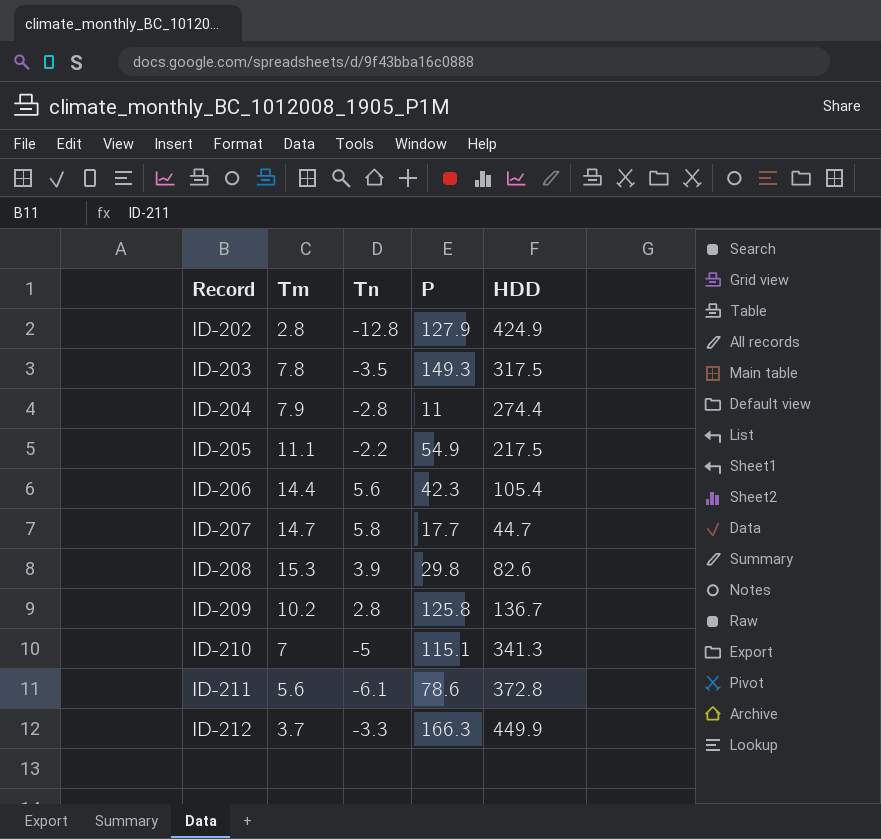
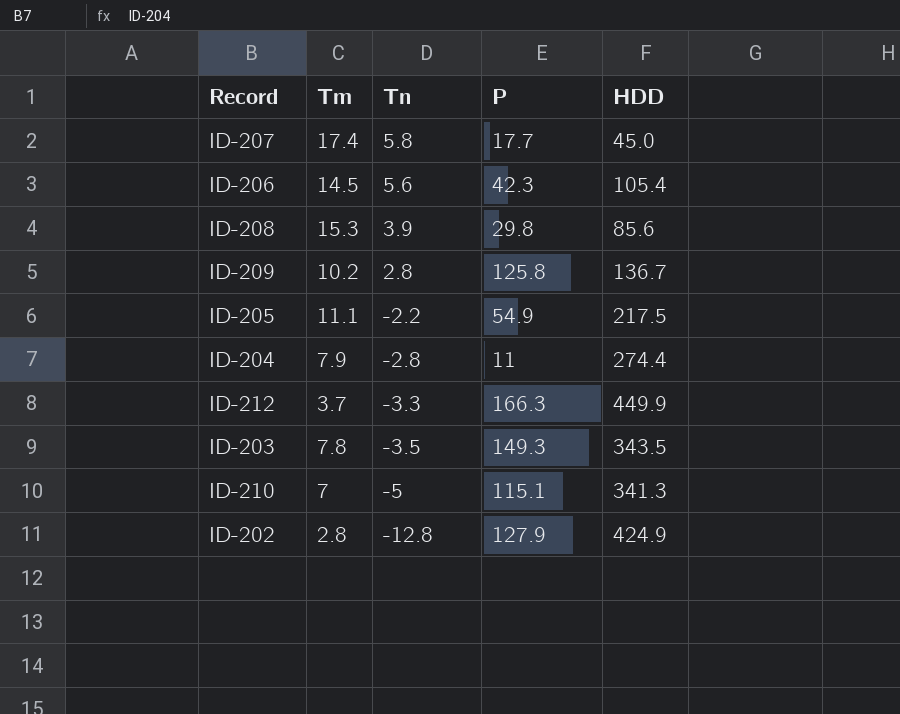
row order: Record ascending -> Tn descending
row ID-211: 5.6 | -6.1 | 78.6 | 372.8 -> none
ID-207 | Tm: 14.7 -> 17.4
ID-207 | HDD: 44.7 -> 45.0
ID-206 | Tm: 14.4 -> 14.5
ID-208 | HDD: 82.6 -> 85.6
ID-203 | HDD: 317.5 -> 343.5

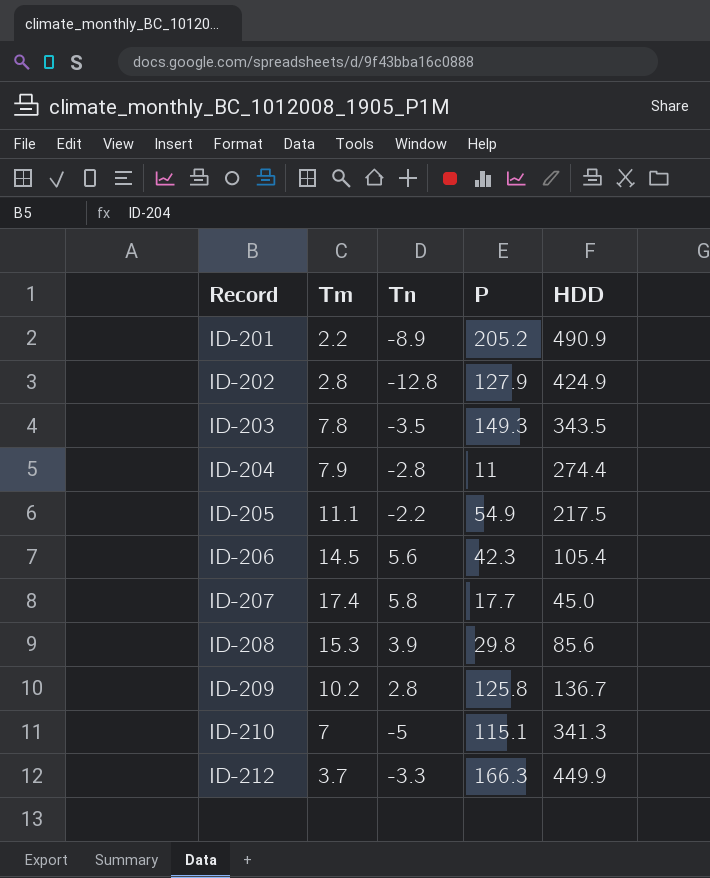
row order: Tn descending -> Record ascending
row ID-201: none -> 2.2 | -8.9 | 205.2 | 490.9

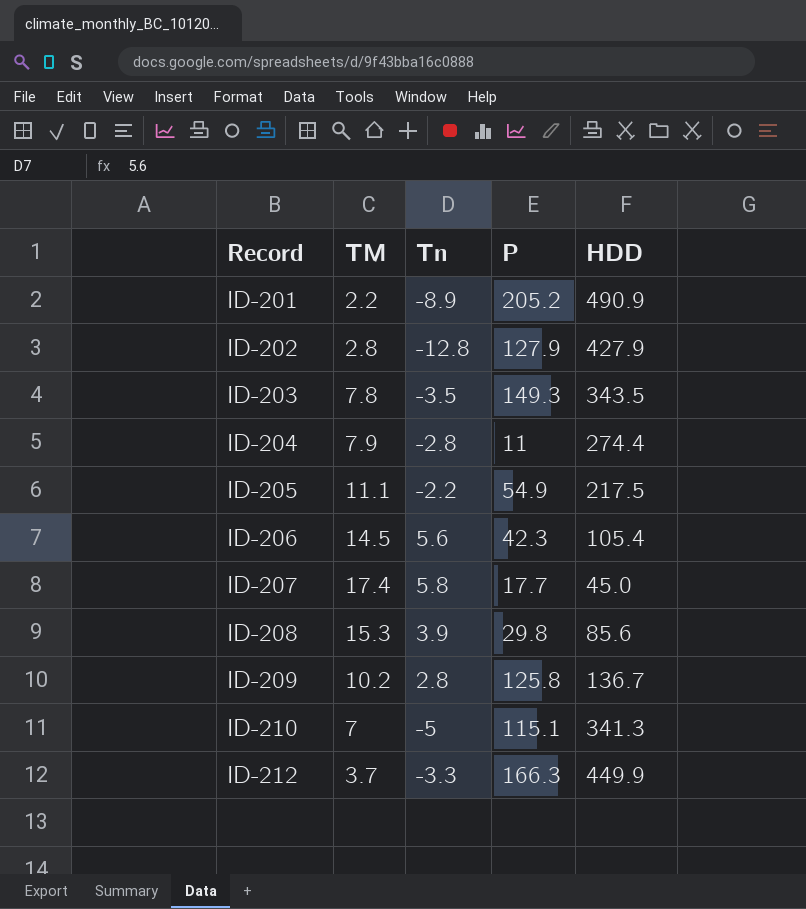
column name: Tm -> TM
ID-202 | HDD: 424.9 -> 427.9

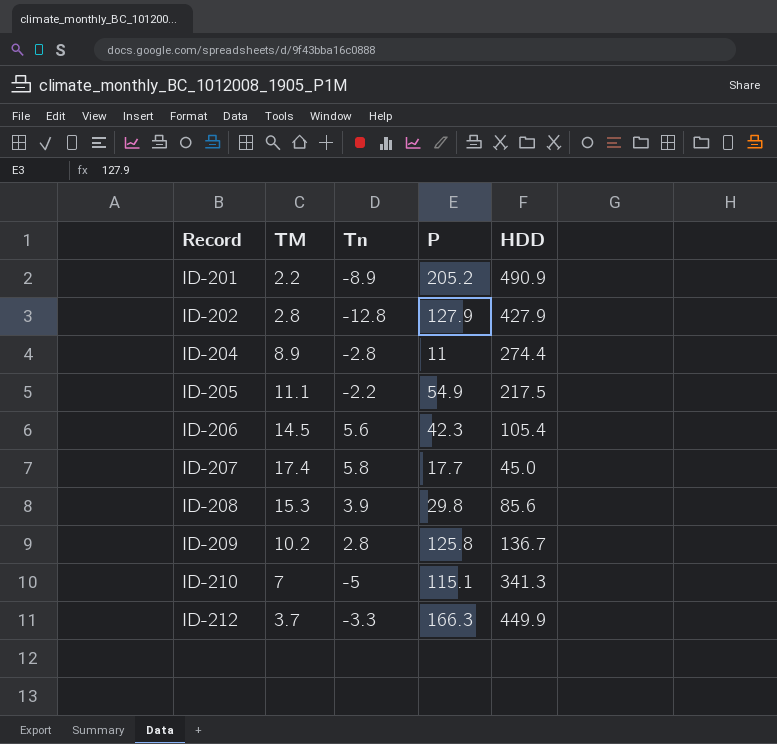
row ID-203: 7.8 | -3.5 | 149.3 | 343.5 -> none
ID-204 | TM: 7.9 -> 8.9

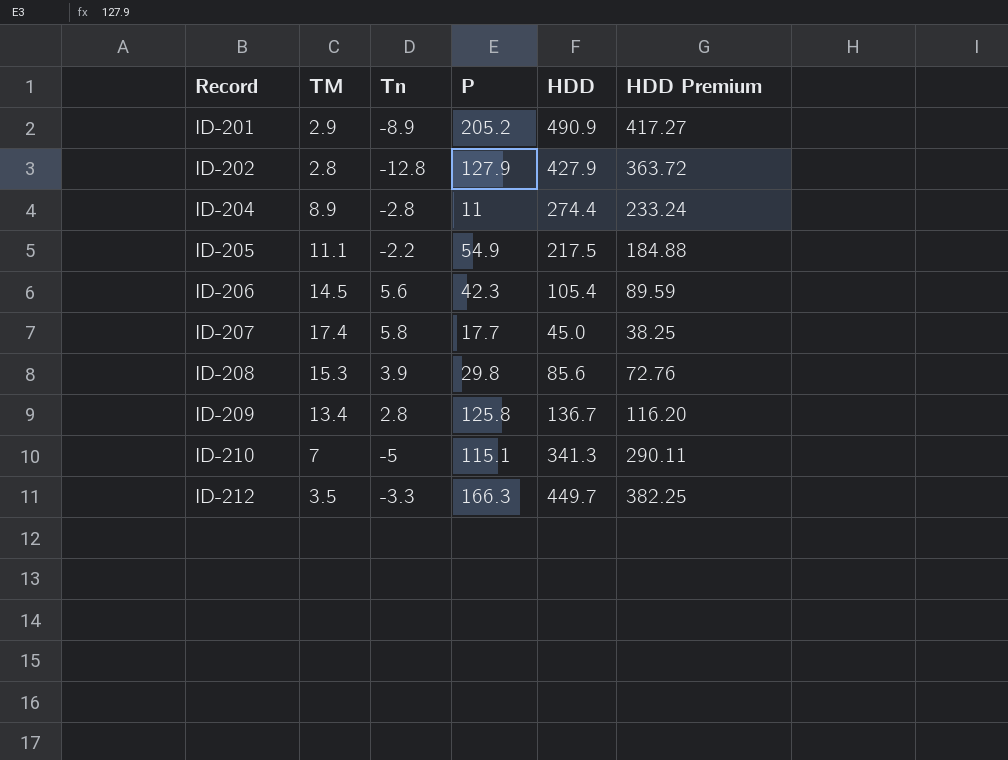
column HDD Premium | formula: none -> [HDD] * 0.85
ID-201 | TM: 2.2 -> 2.9
ID-209 | TM: 10.2 -> 13.4
ID-212 | TM: 3.7 -> 3.5
ID-212 | HDD: 449.9 -> 449.7

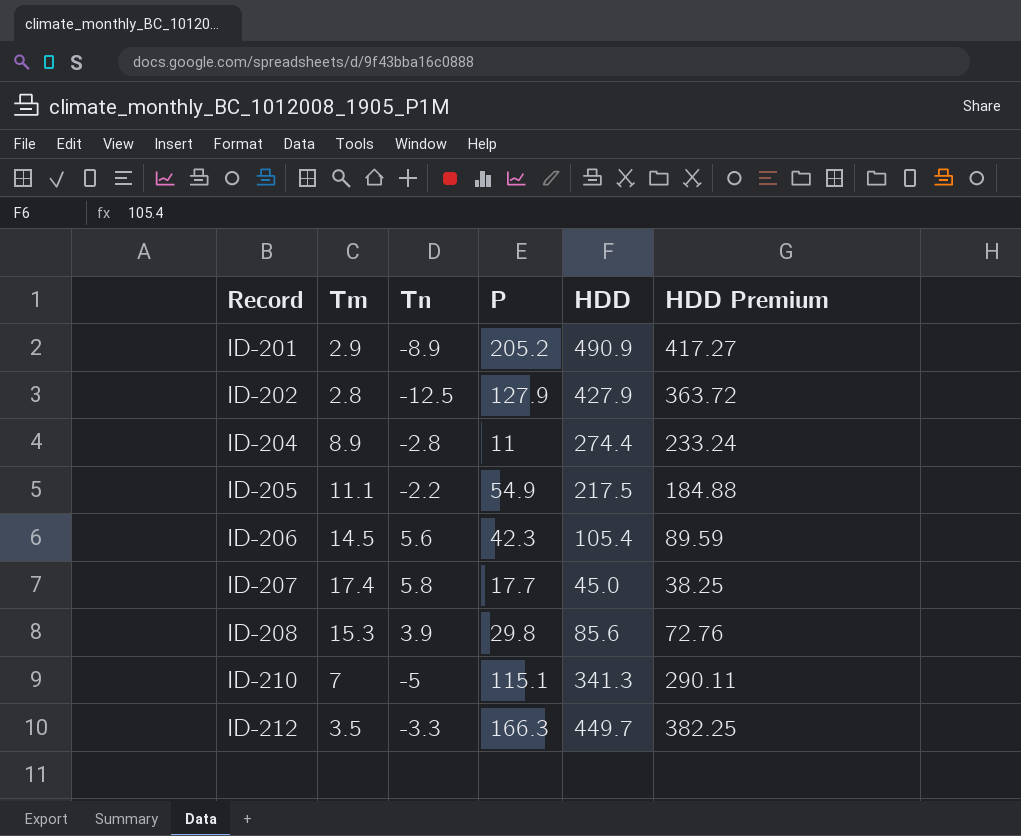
column name: TM -> Tm
row ID-209: 13.4 | 2.8 | 125.8 | 136.7 | 116.20 -> none
ID-202 | Tn: -12.8 -> -12.5

